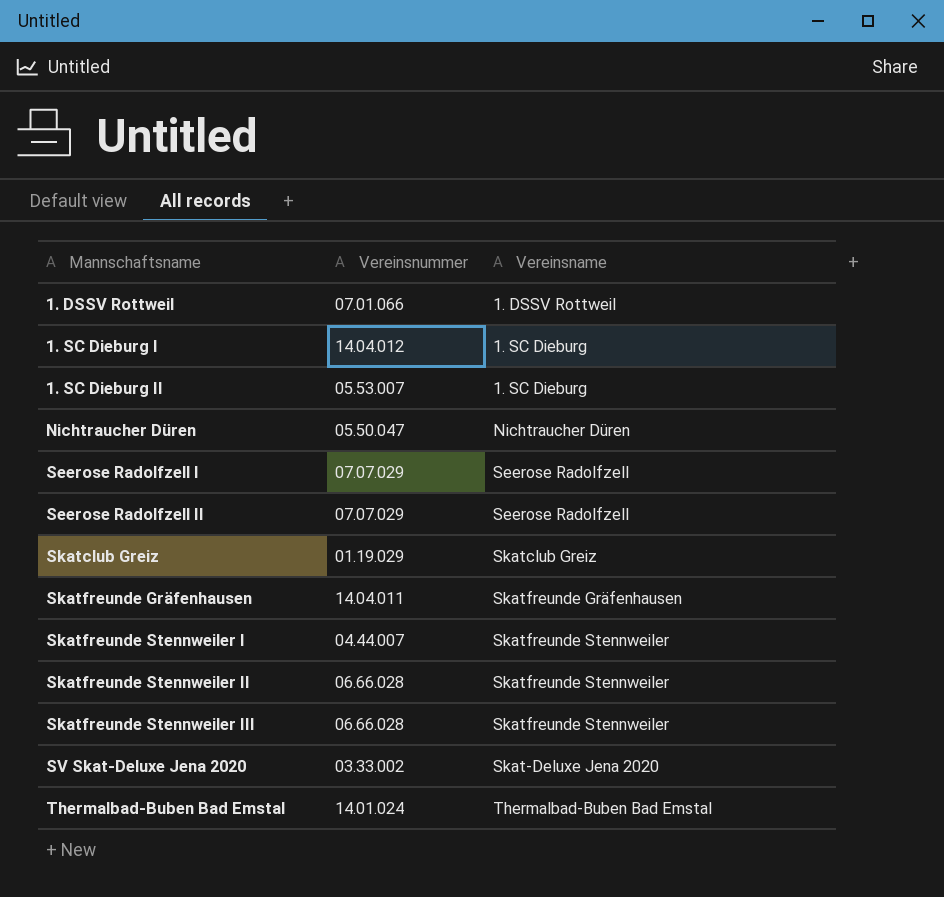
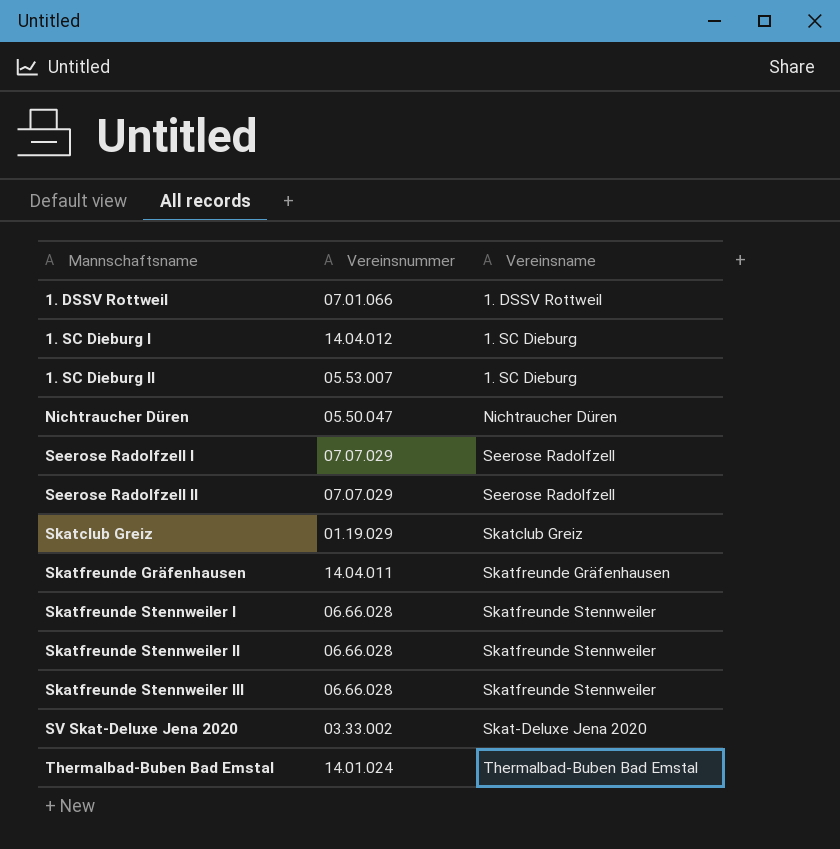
Skatfreunde Stennweiler I | Vereinsnummer: 04.44.007 -> 06.66.028

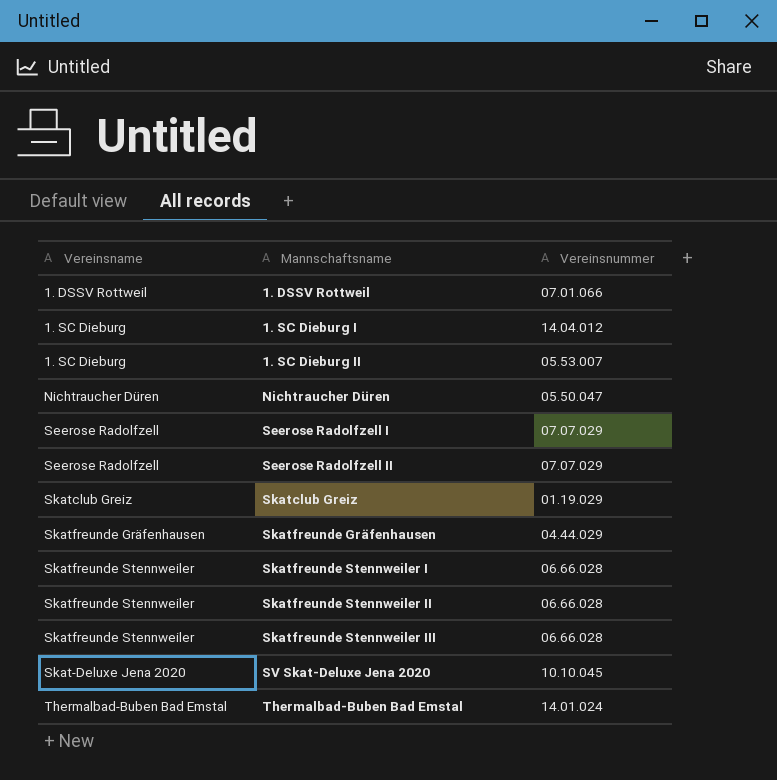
column Vereinsname | position: 3 -> 1
Skatfreunde Gräfenhausen | Vereinsnummer: 14.04.011 -> 04.44.029
SV Skat-Deluxe Jena 2020 | Vereinsnummer: 03.33.002 -> 10.10.045

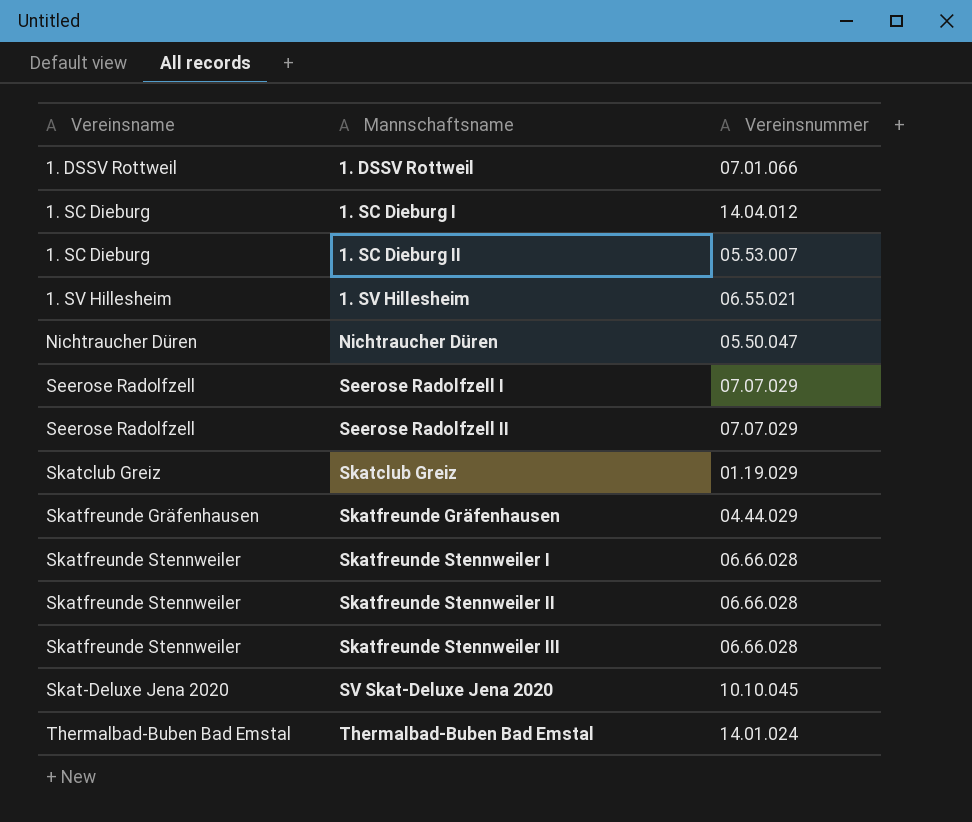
row 1. SV Hillesheim: none -> 1. SV Hillesheim | 06.55.021

